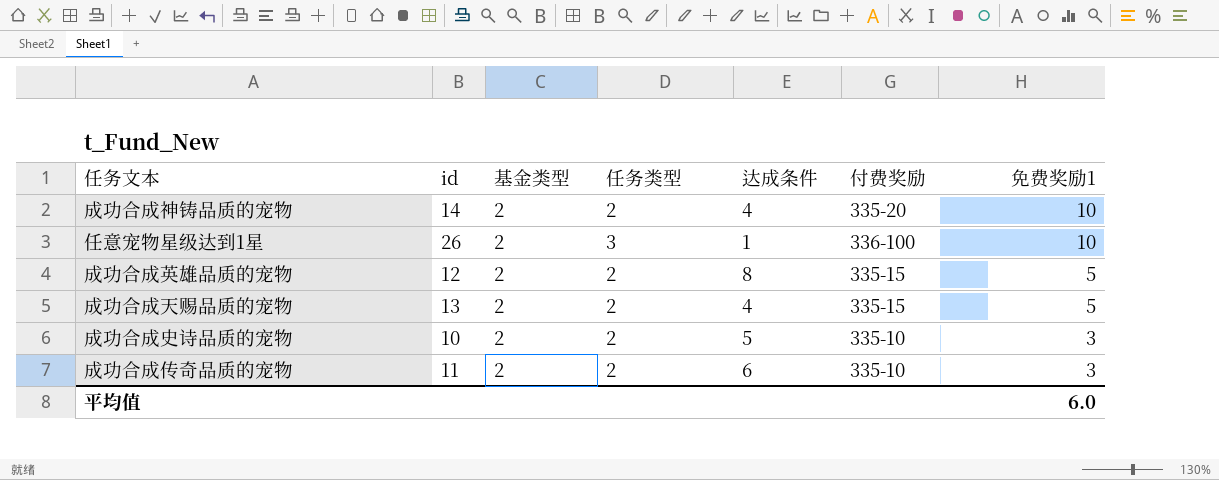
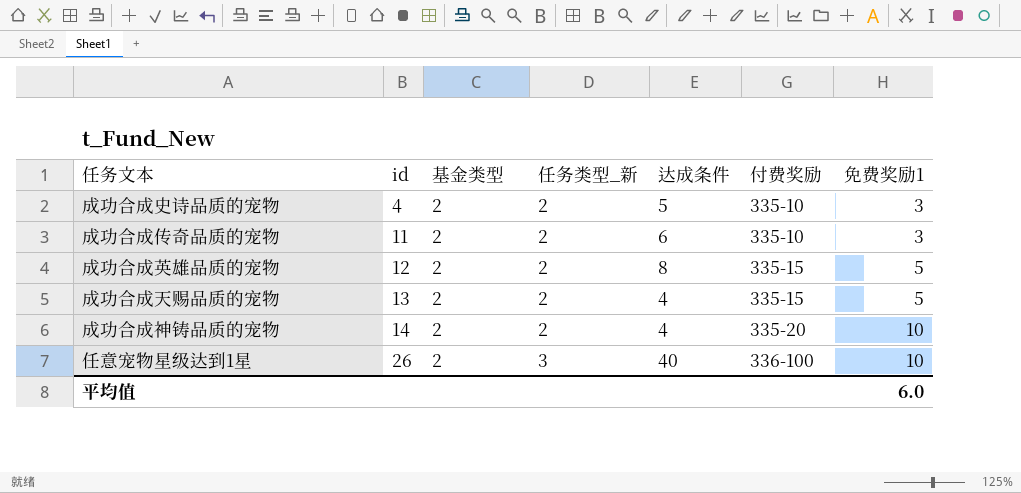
row order: 免费奖励1 descending -> id ascending
column name: 任务类型 -> 任务类型_新
成功合成史诗品质的宠物 | id: 10 -> 4
任意宠物星级达到1星 | 达成条件: 1 -> 40

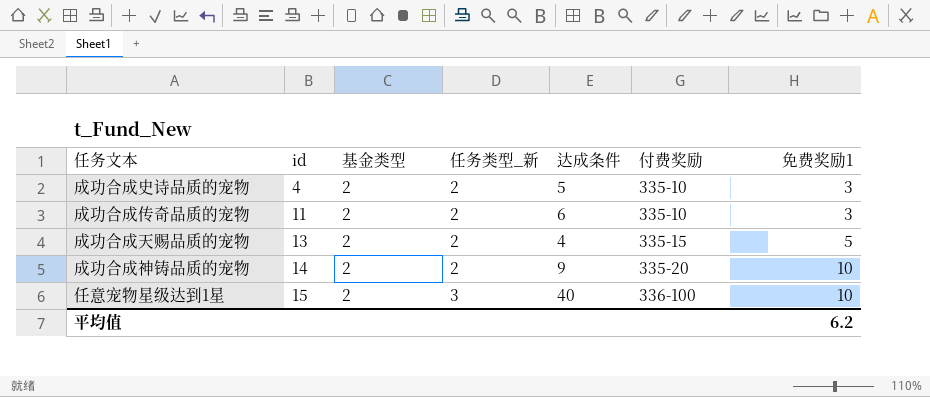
row 成功合成英雄品质的宠物: 12 | 2 | 2 | 8 | 335-15 | 5 -> none
成功合成神铸品质的宠物 | 达成条件: 4 -> 9
任意宠物星级达到1星 | id: 26 -> 15
平均值 | 免费奖励1: 6.0 -> 6.2

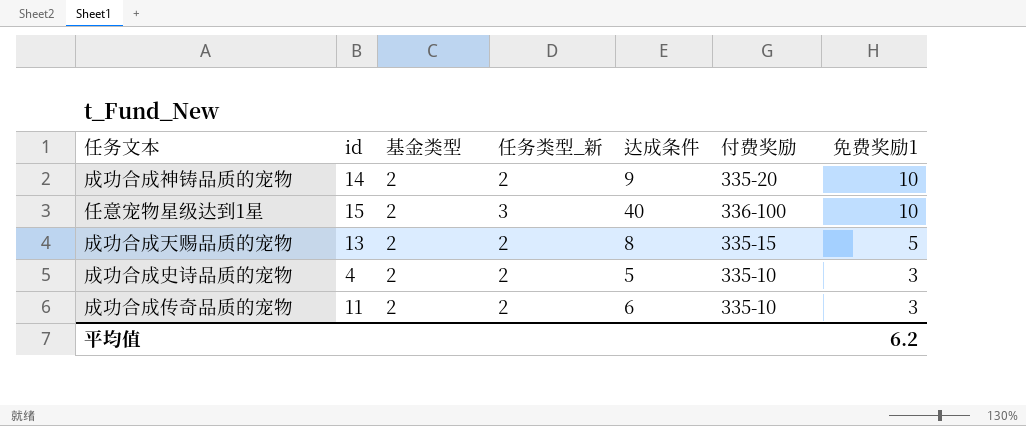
row order: id ascending -> 免费奖励1 descending
成功合成天赐品质的宠物 | 达成条件: 4 -> 8

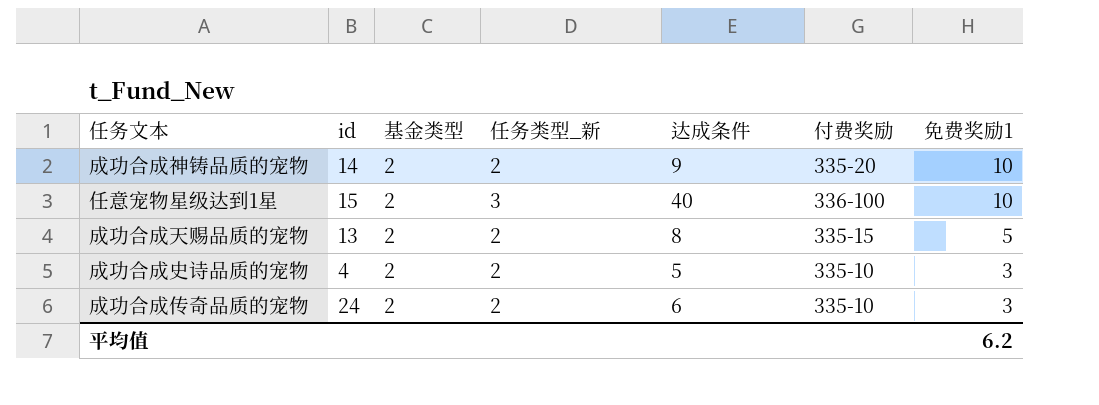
成功合成传奇品质的宠物 | id: 11 -> 24

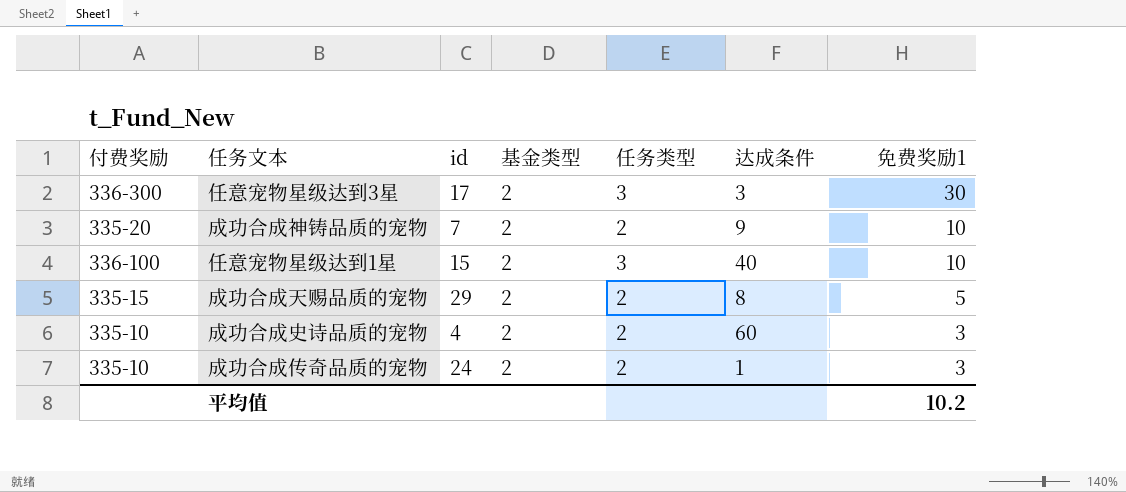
column 付费奖励 | position: 6 -> 1
column name: 任务类型_新 -> 任务类型
row 任意宠物星级达到3星: none -> 336-300 | 17 | 2 | 3 | 3 | 30
成功合成神铸品质的宠物 | id: 14 -> 7
成功合成天赐品质的宠物 | id: 13 -> 29
成功合成史诗品质的宠物 | 达成条件: 5 -> 60
成功合成传奇品质的宠物 | 达成条件: 6 -> 1
平均值 | 免费奖励1: 6.2 -> 10.2

